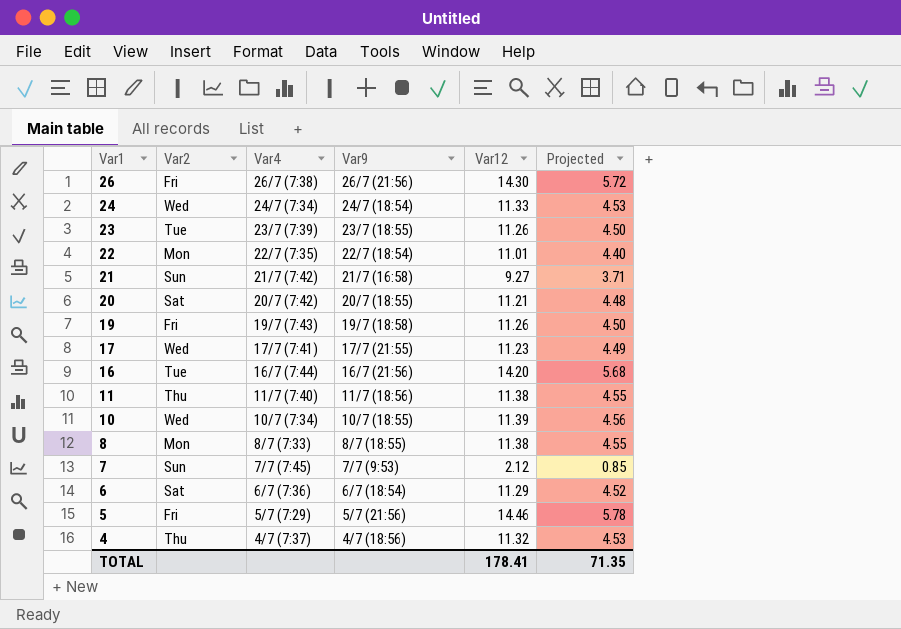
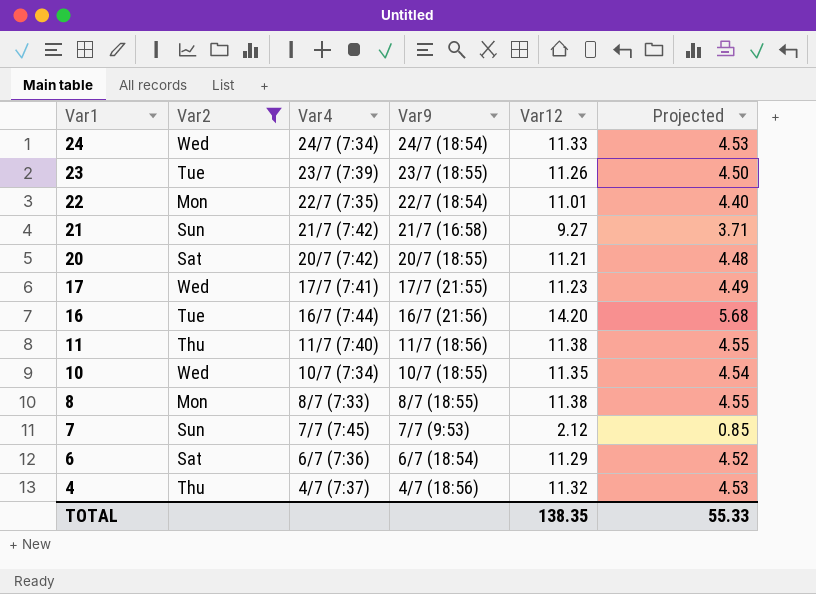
filter: none -> Var2 != Fri
10 | Var12: 11.39 -> 11.35
10 | Projected: 4.56 -> 4.54
TOTAL | Var12: 178.41 -> 138.35
TOTAL | Projected: 71.35 -> 55.33

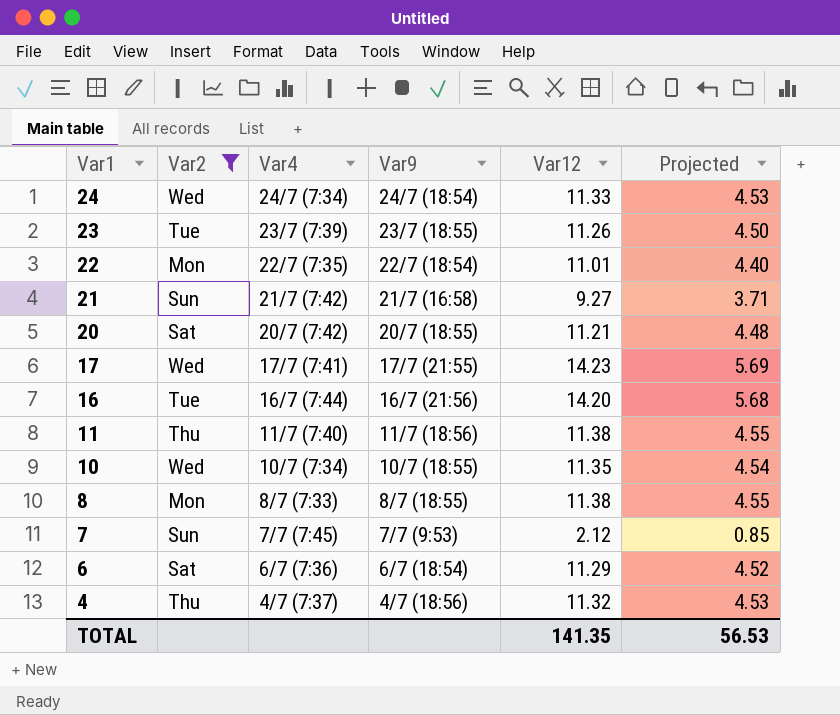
17 | Var12: 11.23 -> 14.23
17 | Projected: 4.49 -> 5.69
TOTAL | Var12: 138.35 -> 141.35
TOTAL | Projected: 55.33 -> 56.53

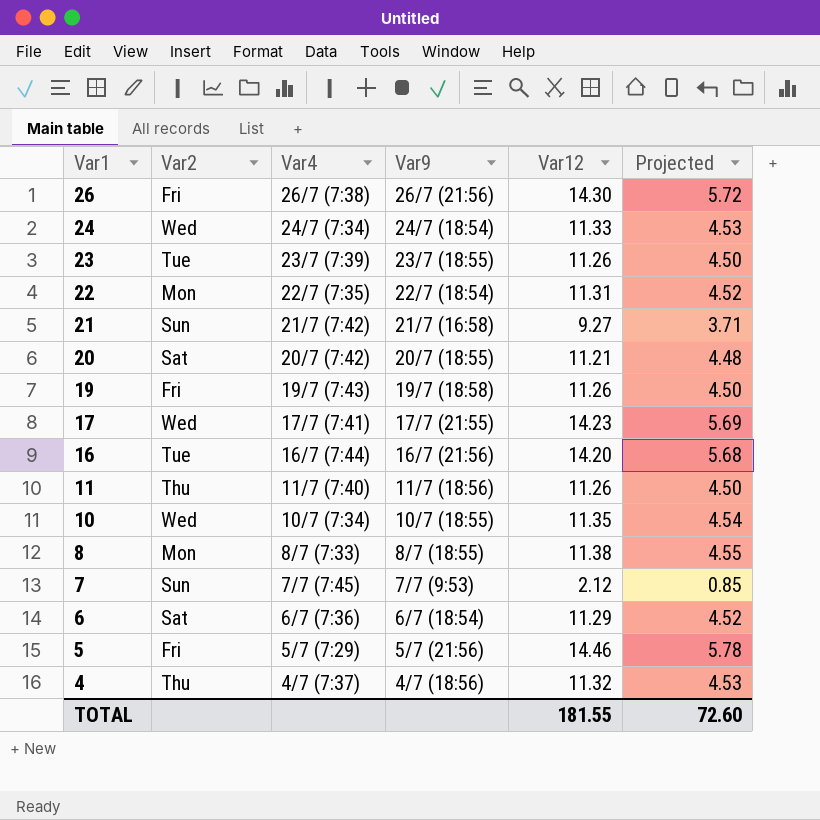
filter: Var2 != Fri -> none
22 | Var12: 11.01 -> 11.31
22 | Projected: 4.40 -> 4.52
11 | Var12: 11.38 -> 11.26
11 | Projected: 4.55 -> 4.50
TOTAL | Var12: 141.35 -> 181.55
TOTAL | Projected: 56.53 -> 72.60

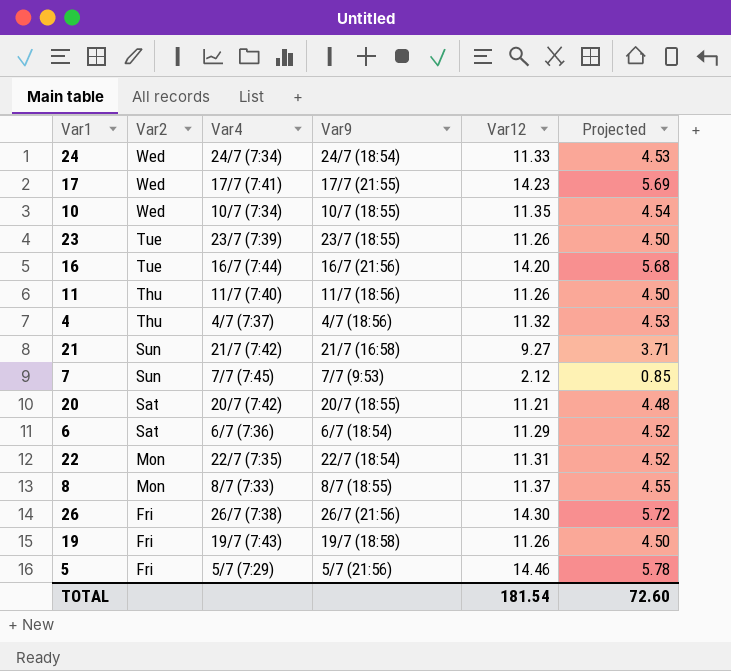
row order: Var1 descending -> Var2 descending
8 | Var12: 11.38 -> 11.37
TOTAL | Var12: 181.55 -> 181.54

